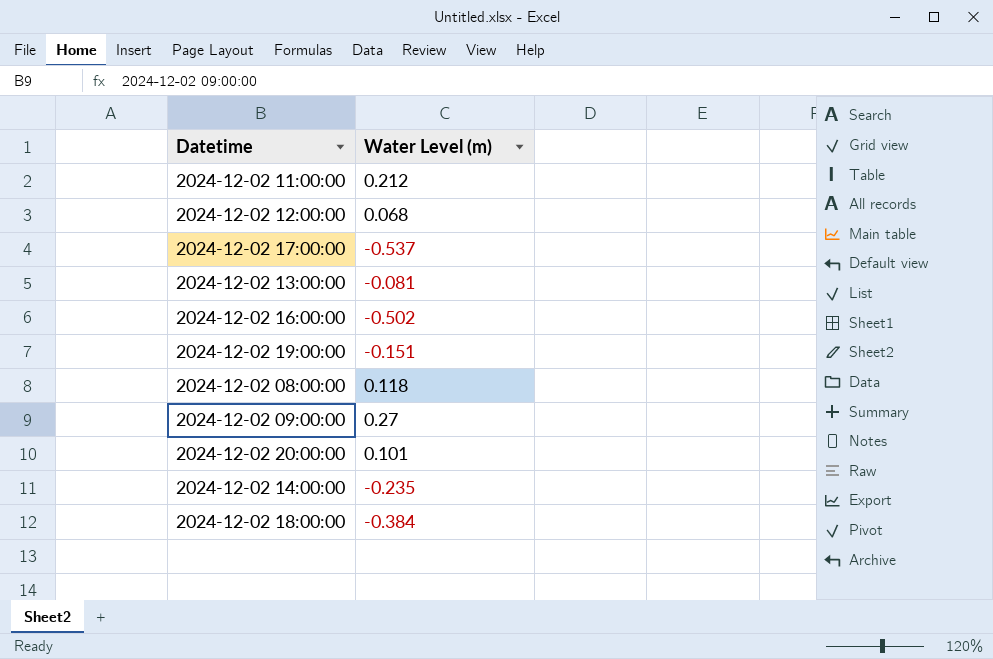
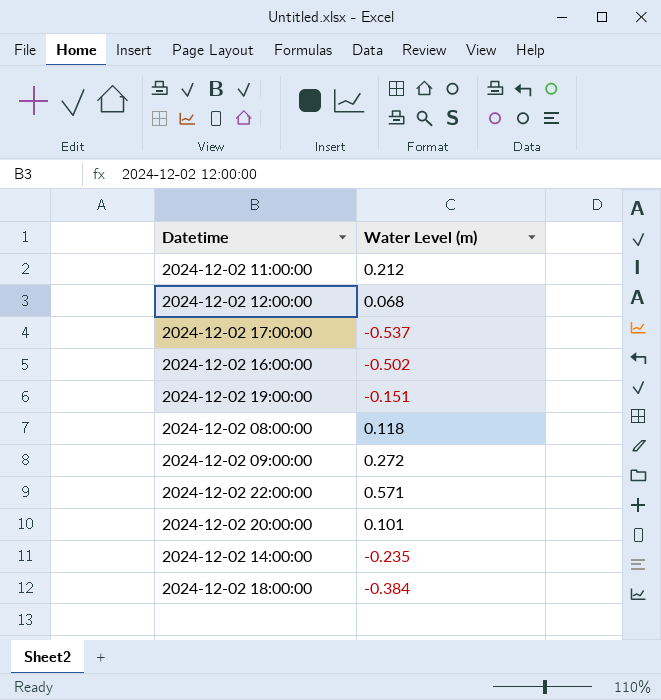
row 2024-12-02 13:00:00: -0.081 -> none
2024-12-02 09:00:00 | Water Level (m): 0.27 -> 0.272
row 2024-12-02 22:00:00: none -> 0.571

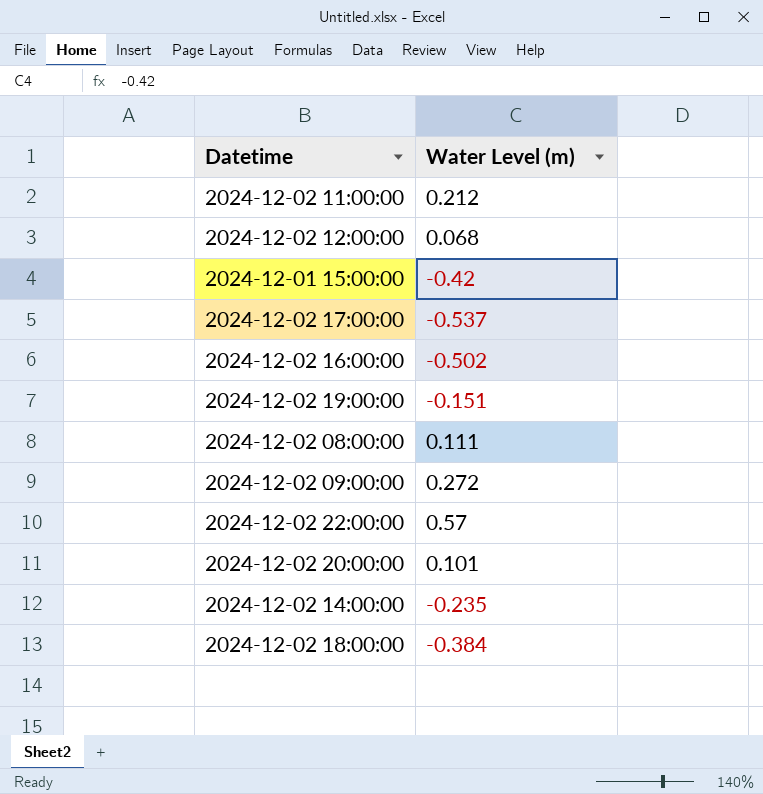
row 2024-12-01 15:00:00: none -> -0.42
2024-12-02 08:00:00 | Water Level (m): 0.118 -> 0.111
2024-12-02 22:00:00 | Water Level (m): 0.571 -> 0.57

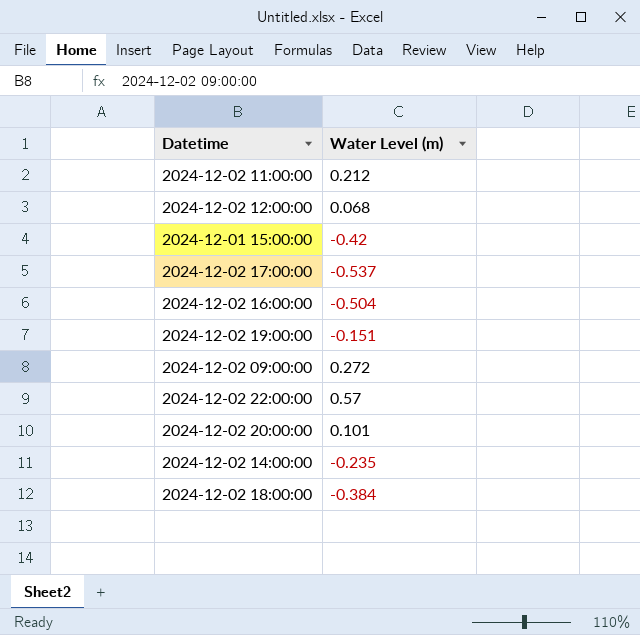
row 2024-12-02 08:00:00: 0.111 -> none
2024-12-02 16:00:00 | Water Level (m): -0.502 -> -0.504

